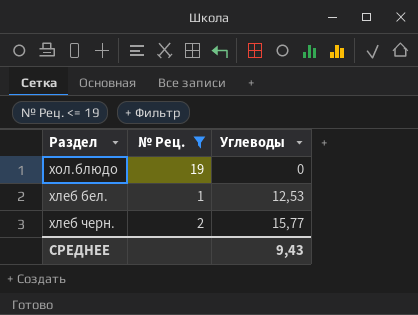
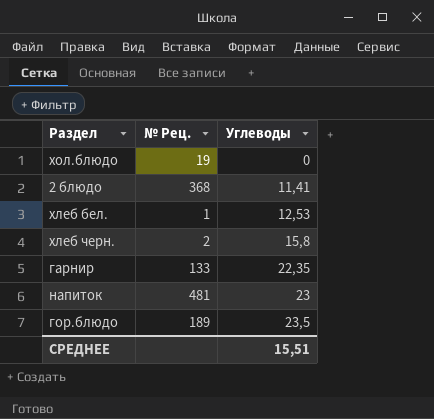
filter: № Рец. <= 19 -> none
хлеб черн. | Углеводы: 15,77 -> 15,8
СРЕДНЕЕ | Углеводы: 9,43 -> 15,51

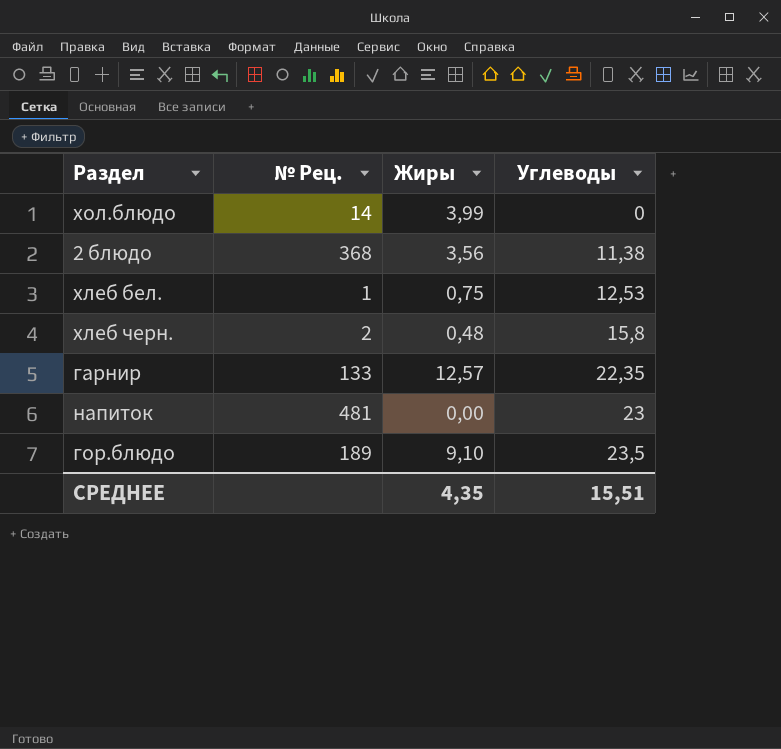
column Жиры | position: none -> 3
хол.блюдо | № Рец.: 19 -> 14
2 блюдо | Углеводы: 11,41 -> 11,38

